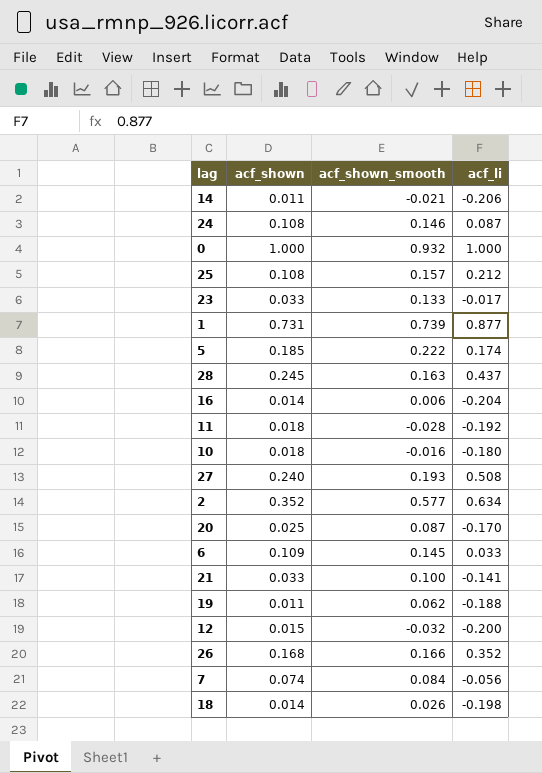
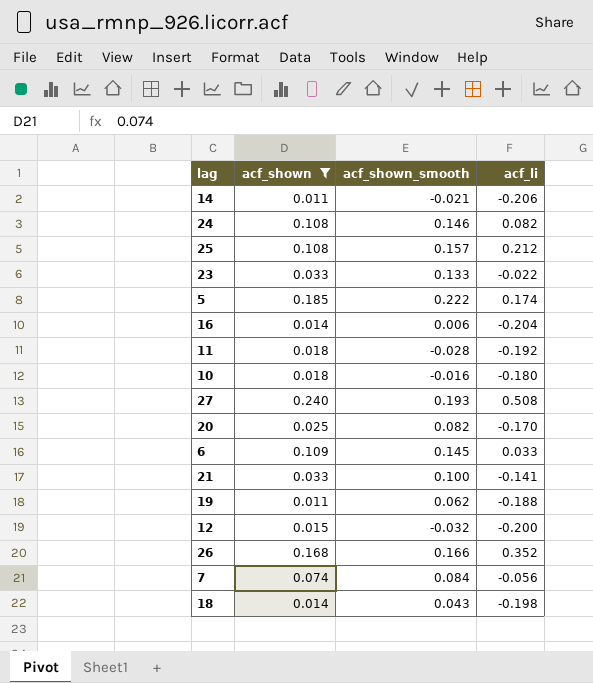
filter: none -> acf_shown <= 0.240
24 | acf_li: 0.087 -> 0.082
23 | acf_li: -0.017 -> -0.022
20 | acf_shown_smooth: 0.087 -> 0.082
18 | acf_shown_smooth: 0.026 -> 0.043

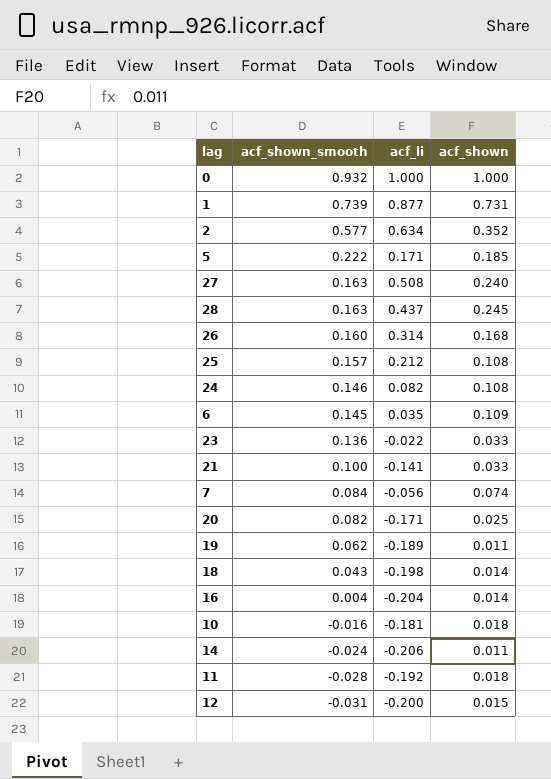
filter: acf_shown <= 0.240 -> none
row order: none -> acf_shown_smooth descending
column acf_shown | position: 2 -> 4
5 | acf_li: 0.174 -> 0.171
27 | acf_shown_smooth: 0.193 -> 0.163
26 | acf_shown_smooth: 0.166 -> 0.160
26 | acf_li: 0.352 -> 0.314
6 | acf_li: 0.033 -> 0.035
23 | acf_shown_smooth: 0.133 -> 0.136
20 | acf_li: -0.170 -> -0.171
19 | acf_li: -0.188 -> -0.189
16 | acf_shown_smooth: 0.006 -> 0.004
10 | acf_li: -0.180 -> -0.181
14 | acf_shown_smooth: -0.021 -> -0.024
12 | acf_shown_smooth: -0.032 -> -0.031

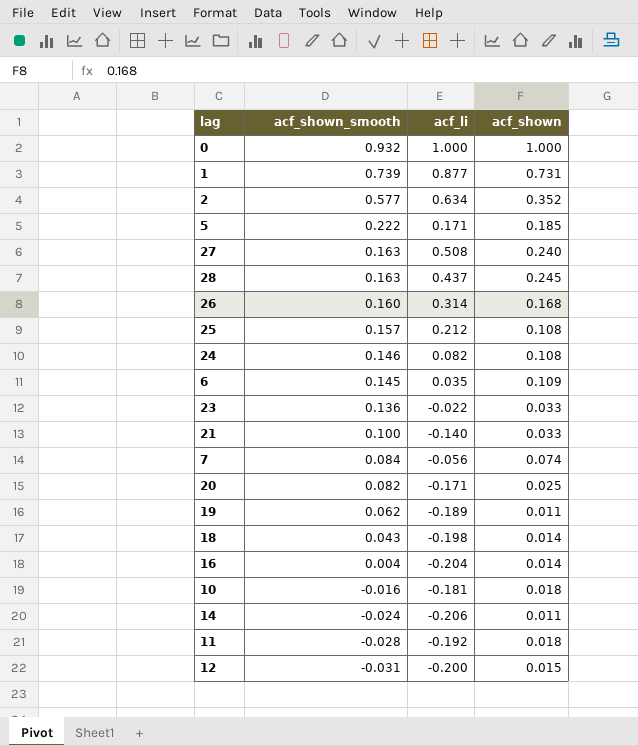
21 | acf_li: -0.141 -> -0.140

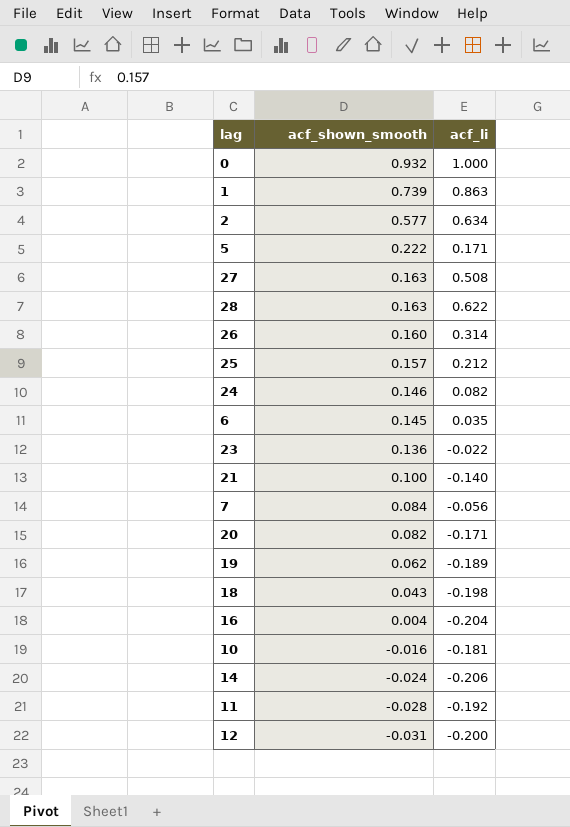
column acf_shown | position: 4 -> none
1 | acf_li: 0.877 -> 0.863
28 | acf_li: 0.437 -> 0.622

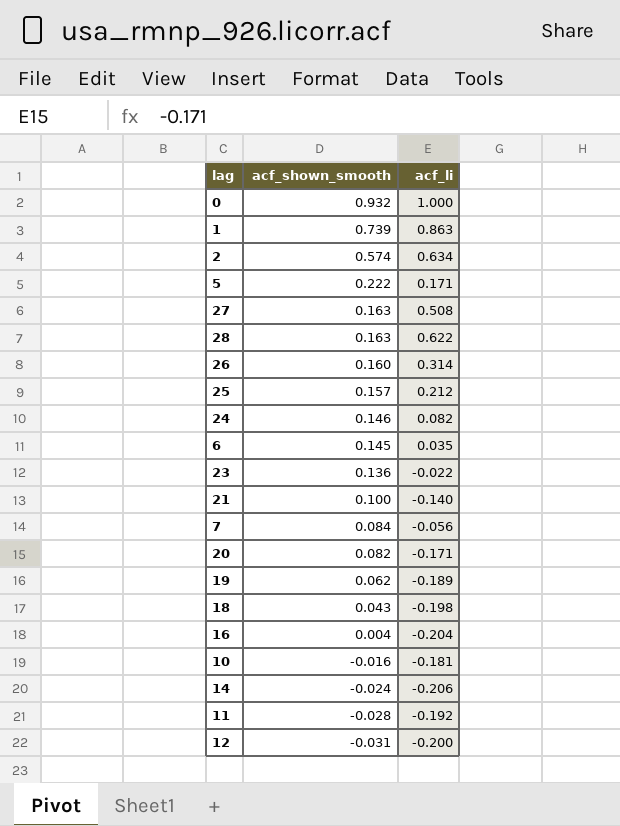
2 | acf_shown_smooth: 0.577 -> 0.574

